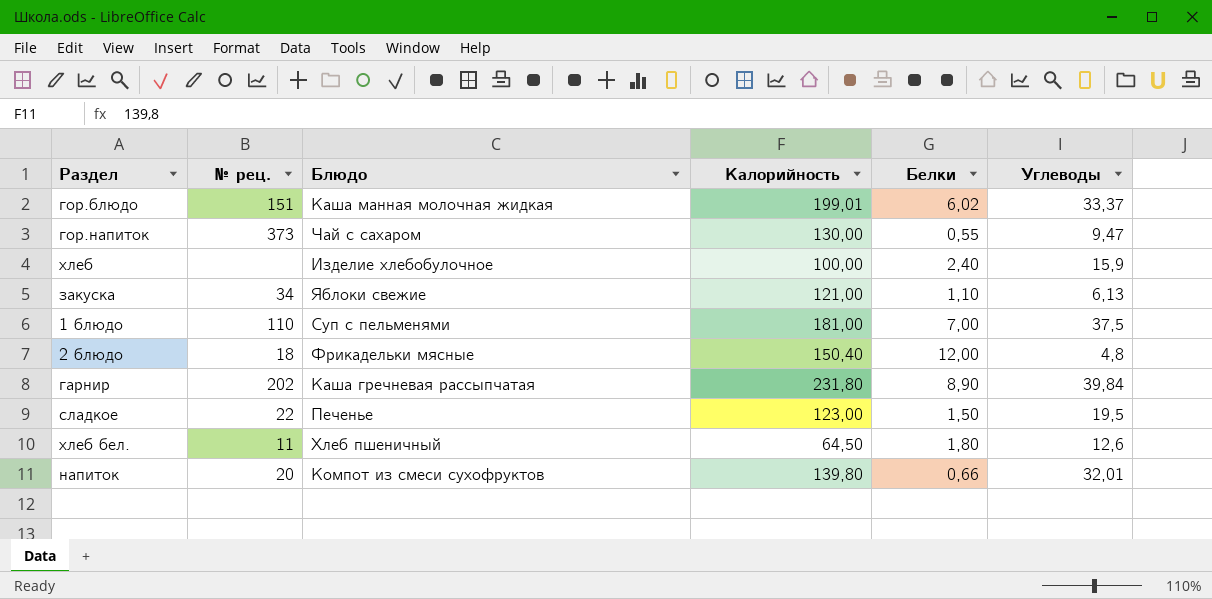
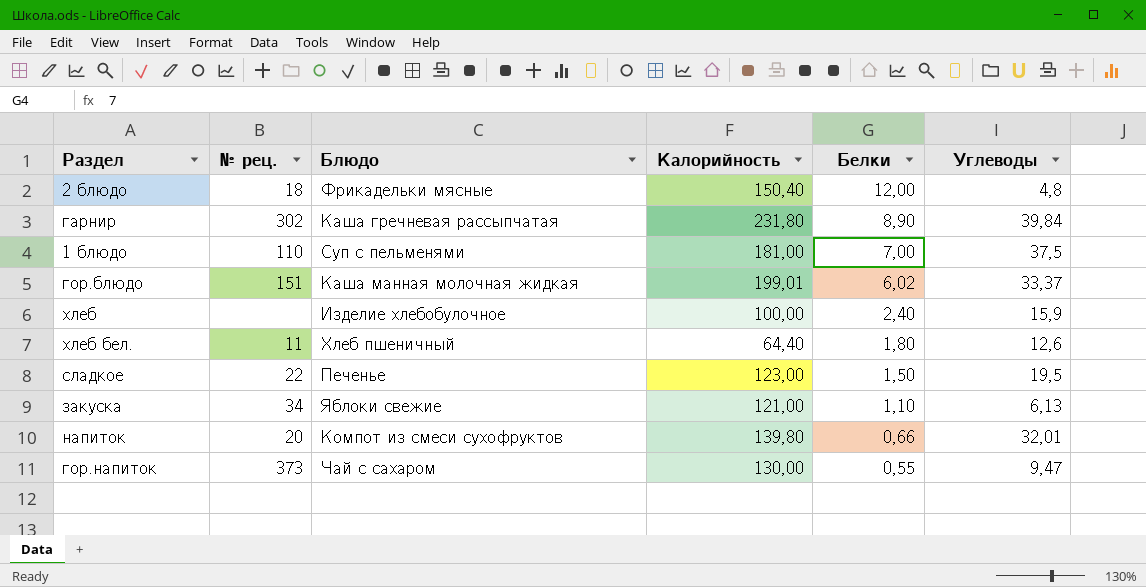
row order: none -> Белки descending
гарнир | № рец.: 202 -> 302
хлеб бел. | Калорийность: 64,50 -> 64,40

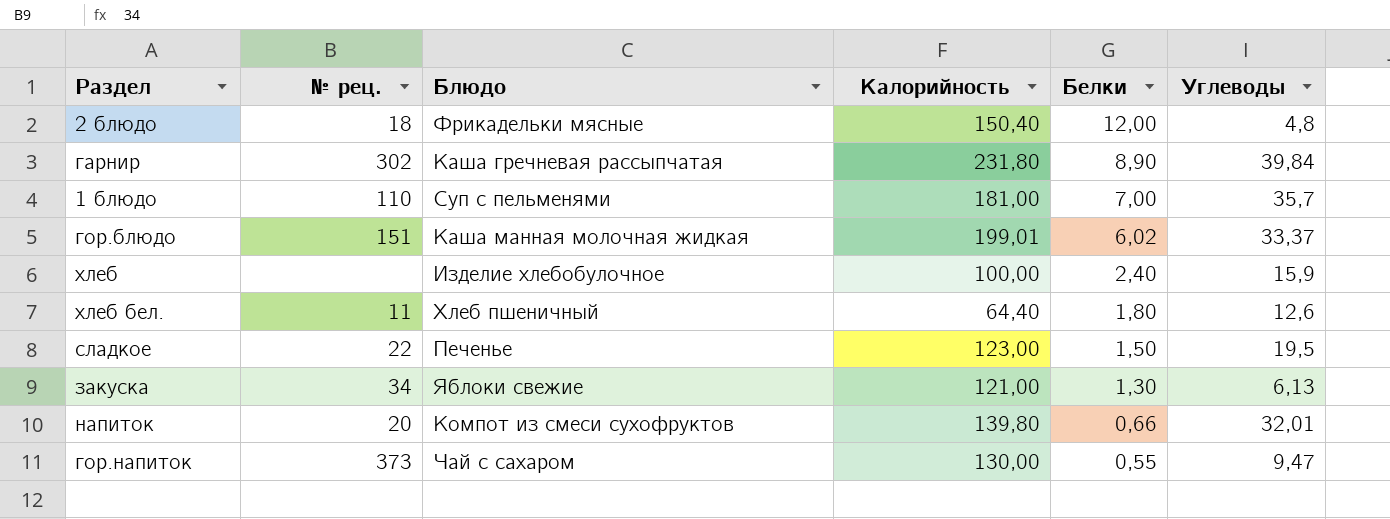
1 блюдо | Углеводы: 37,5 -> 35,7
закуска | Белки: 1,10 -> 1,30

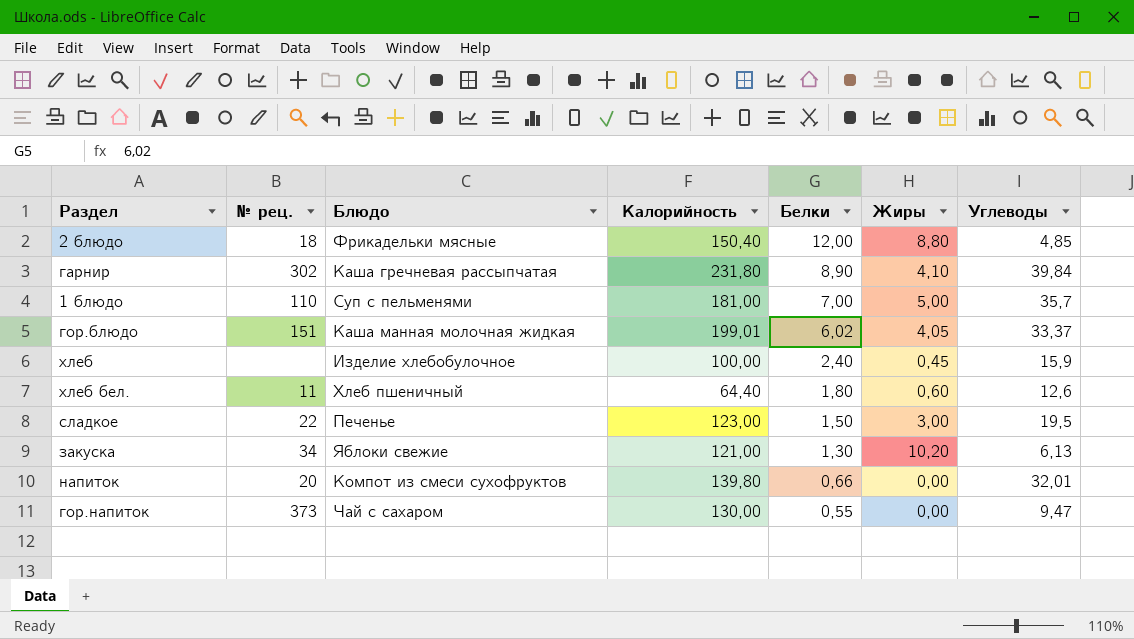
column Жиры | position: none -> 6
2 блюдо | Углеводы: 4,8 -> 4,85

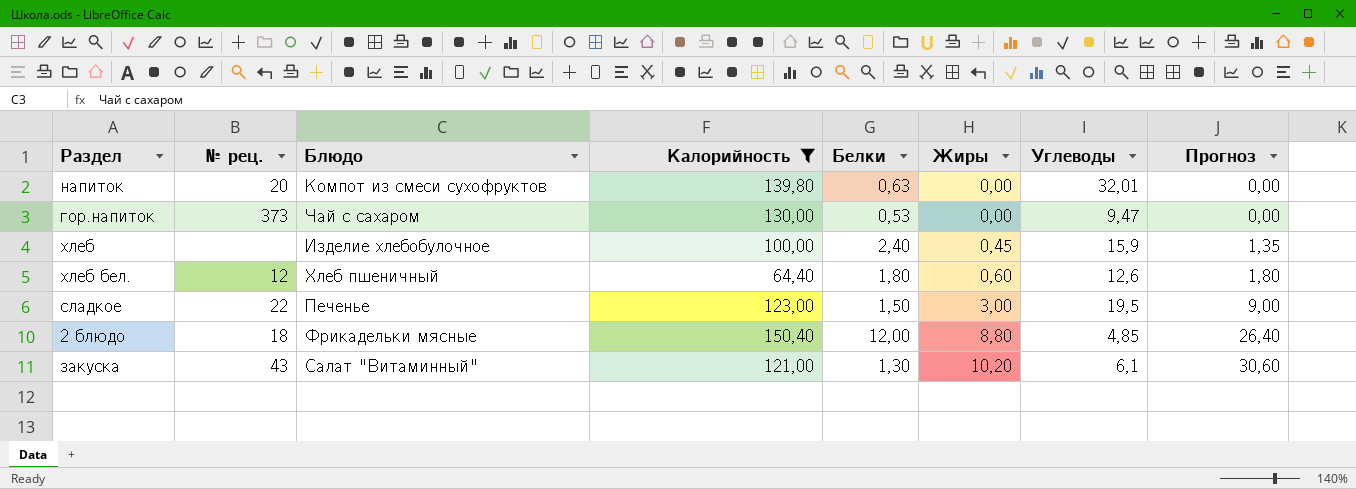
filter: none -> Калорийность <= 150,40
row order: Белки descending -> Жиры ascending
column Прогноз | formula: none -> [Жиры] * 3
напиток | Белки: 0,66 -> 0,63
гор.напиток | Белки: 0,55 -> 0,53
хлеб бел. | № рец.: 11 -> 12
закуска | № рец.: 34 -> 43
закуска | Блюдо: Яблоки свежие -> Салат "Витаминный"
закуска | Углеводы: 6,13 -> 6,1

